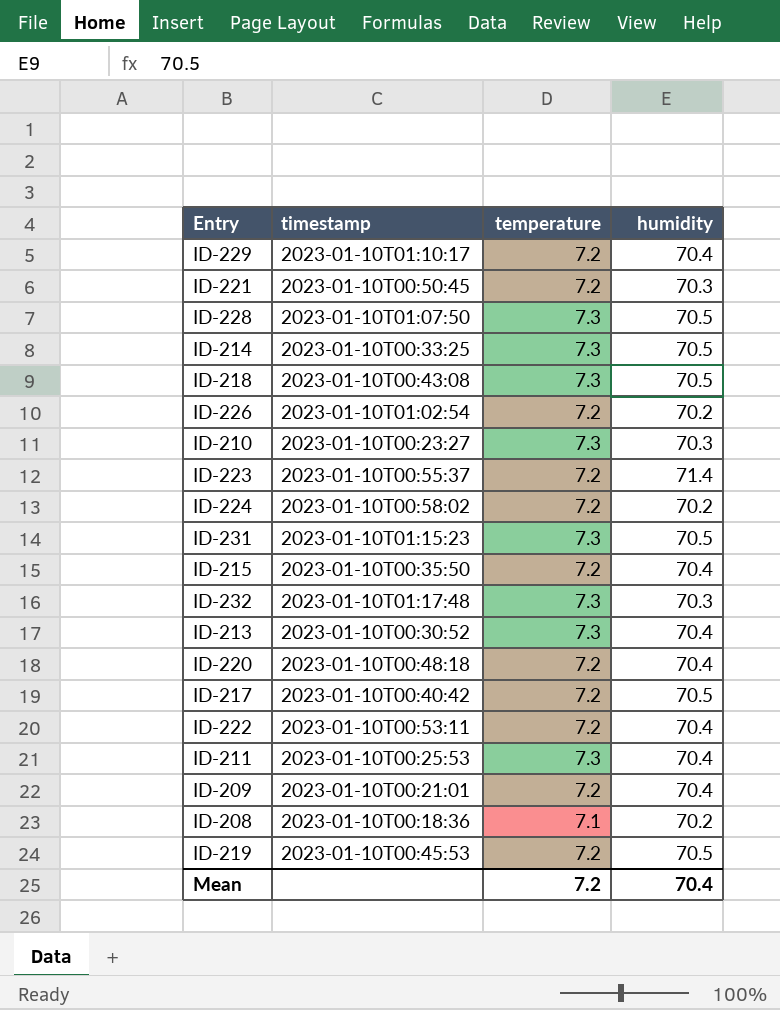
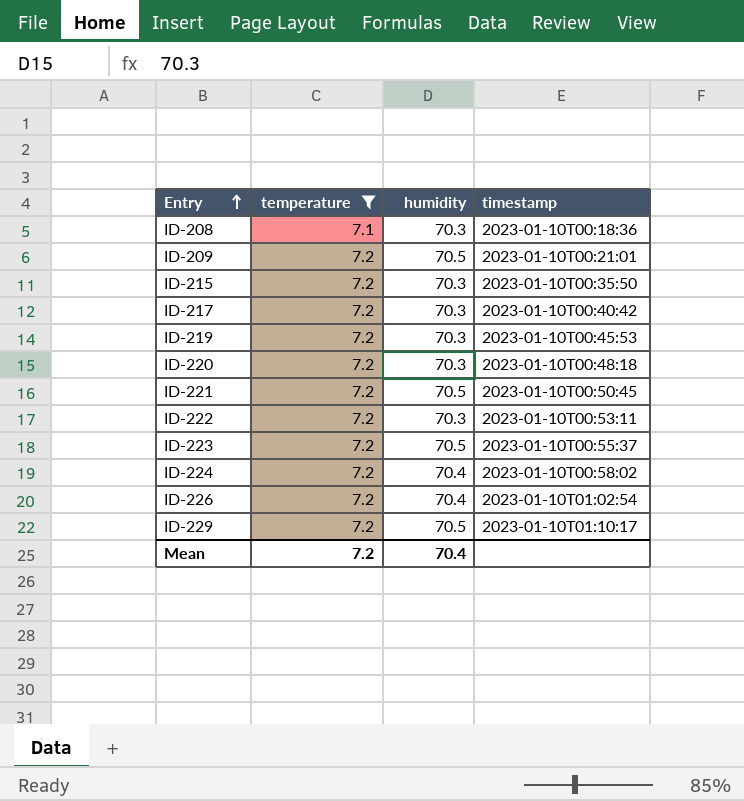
filter: none -> temperature != 7.3
row order: none -> Entry ascending
column timestamp | position: 2 -> 4
ID-208 | humidity: 70.2 -> 70.3
ID-209 | humidity: 70.4 -> 70.5
ID-215 | humidity: 70.4 -> 70.3
ID-217 | humidity: 70.5 -> 70.3
ID-219 | humidity: 70.5 -> 70.3
ID-220 | humidity: 70.4 -> 70.3
ID-221 | humidity: 70.3 -> 70.5
ID-222 | humidity: 70.4 -> 70.3
ID-223 | humidity: 71.4 -> 70.5
ID-224 | humidity: 70.2 -> 70.4
ID-226 | humidity: 70.2 -> 70.4
ID-229 | humidity: 70.4 -> 70.5

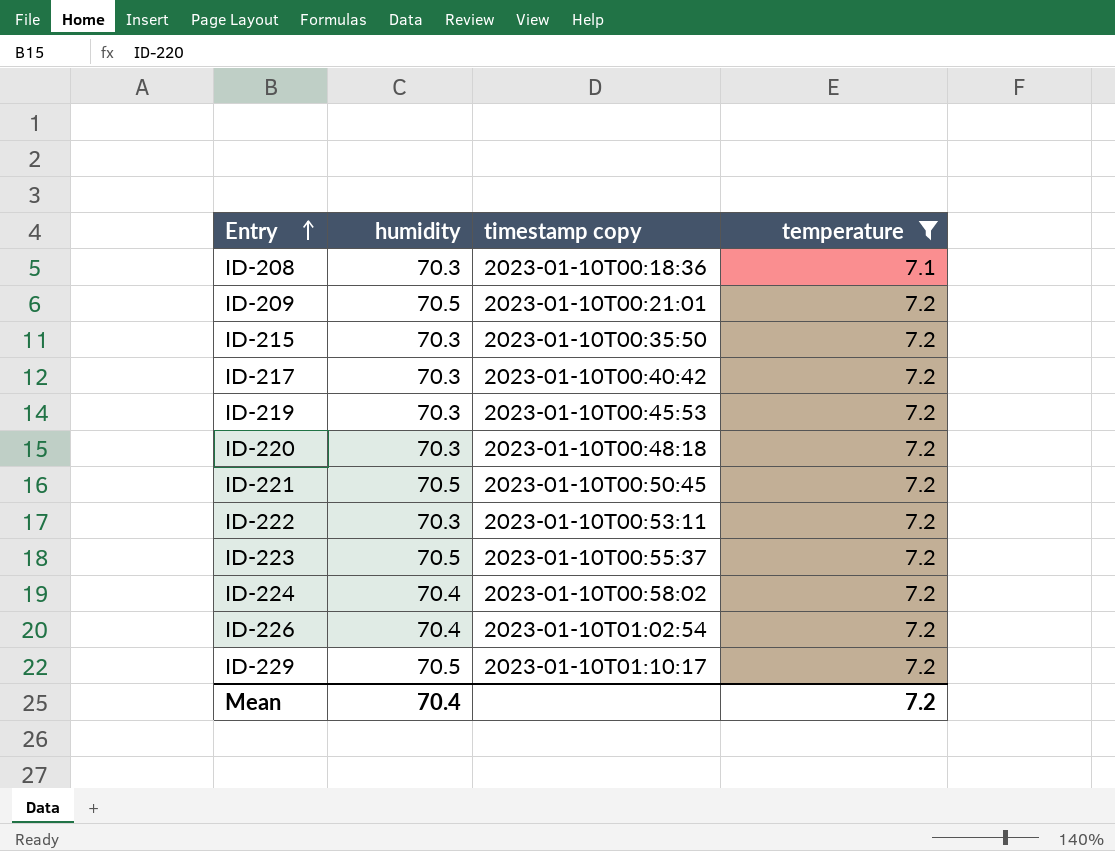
column name: timestamp -> timestamp copy
column temperature | position: 2 -> 4

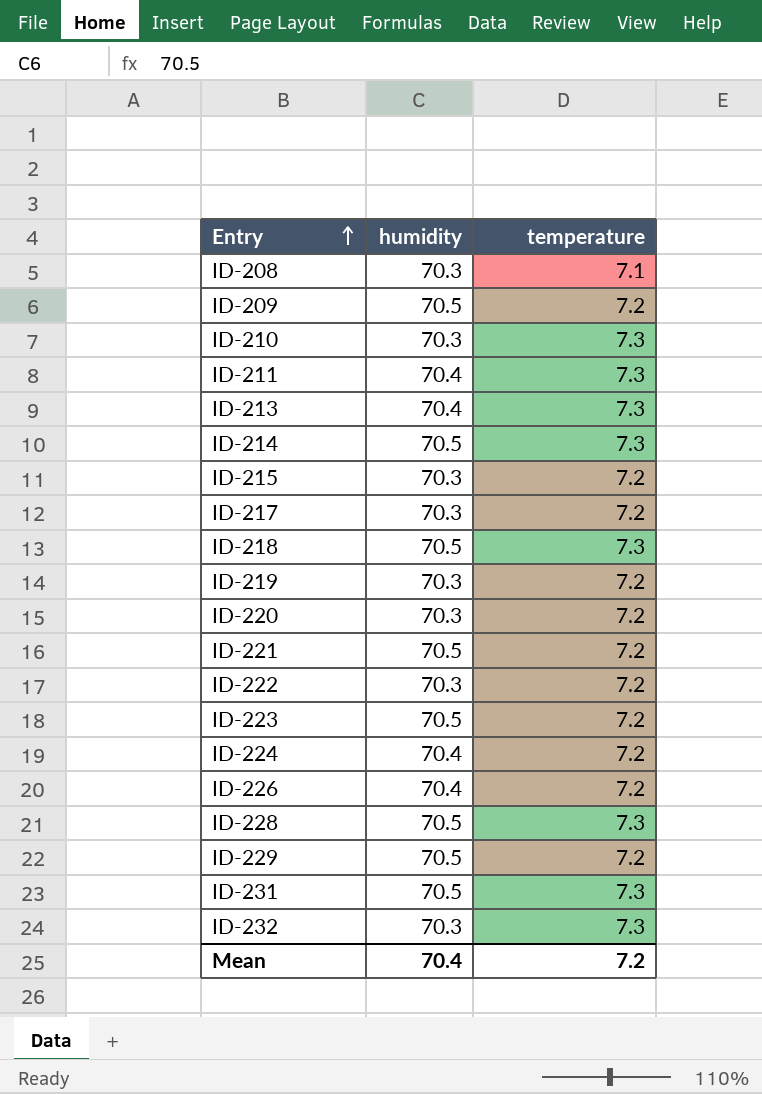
filter: temperature != 7.3 -> none
column timestamp copy | position: 3 -> none

